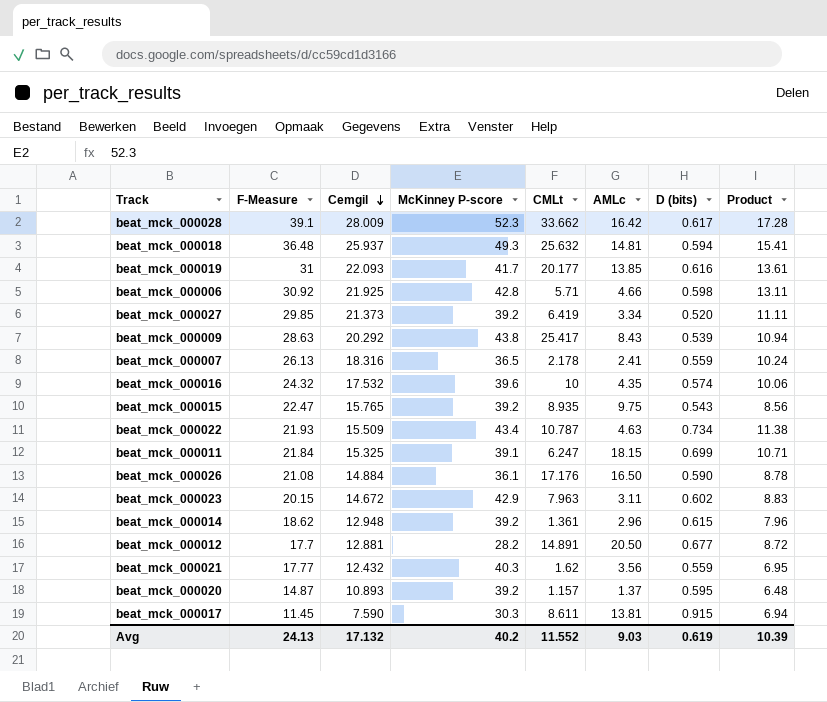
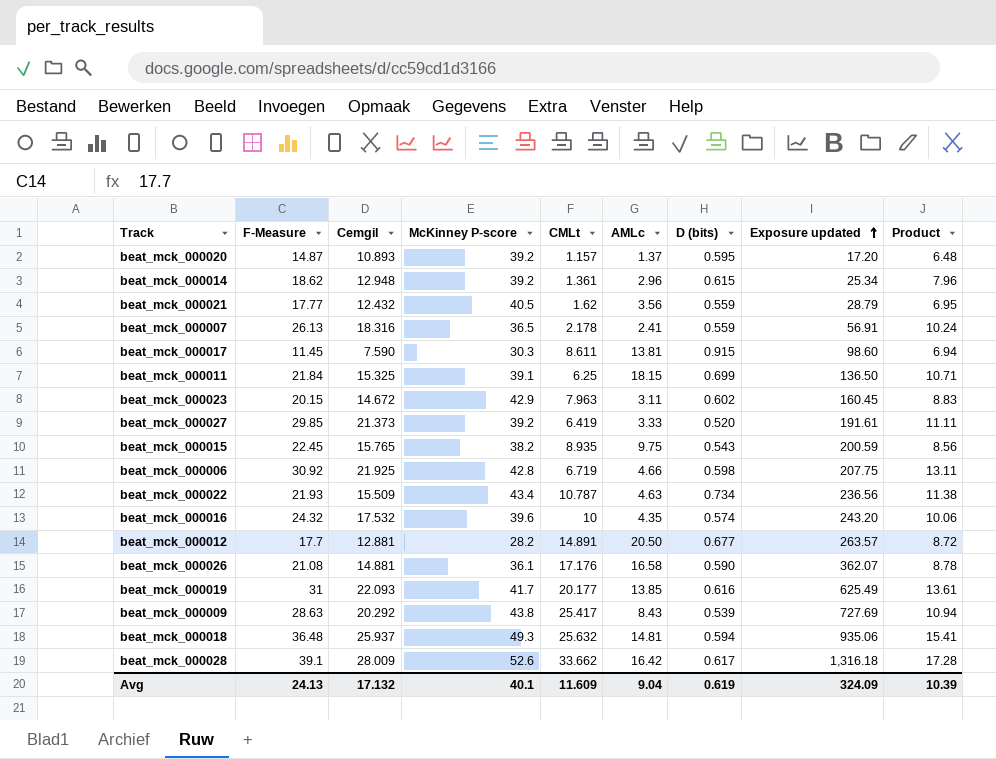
row order: Cemgil descending -> Exposure updated ascending
column Exposure updated | formula: none -> [F-Measure] * [CMLt]
beat_mck_000021 | McKinney P-score: 40.3 -> 40.5
beat_mck_000011 | CMLt: 6.247 -> 6.25
beat_mck_000027 | AMLc: 3.34 -> 3.33
beat_mck_000015 | F-Measure: 22.47 -> 22.45
beat_mck_000015 | McKinney P-score: 39.2 -> 38.2
beat_mck_000006 | CMLt: 5.71 -> 6.719
beat_mck_000026 | Cemgil: 14.884 -> 14.881
beat_mck_000026 | AMLc: 16.50 -> 16.58
beat_mck_000028 | McKinney P-score: 52.3 -> 52.6
Avg | McKinney P-score: 40.2 -> 40.1
Avg | CMLt: 11.552 -> 11.609
Avg | AMLc: 9.03 -> 9.04

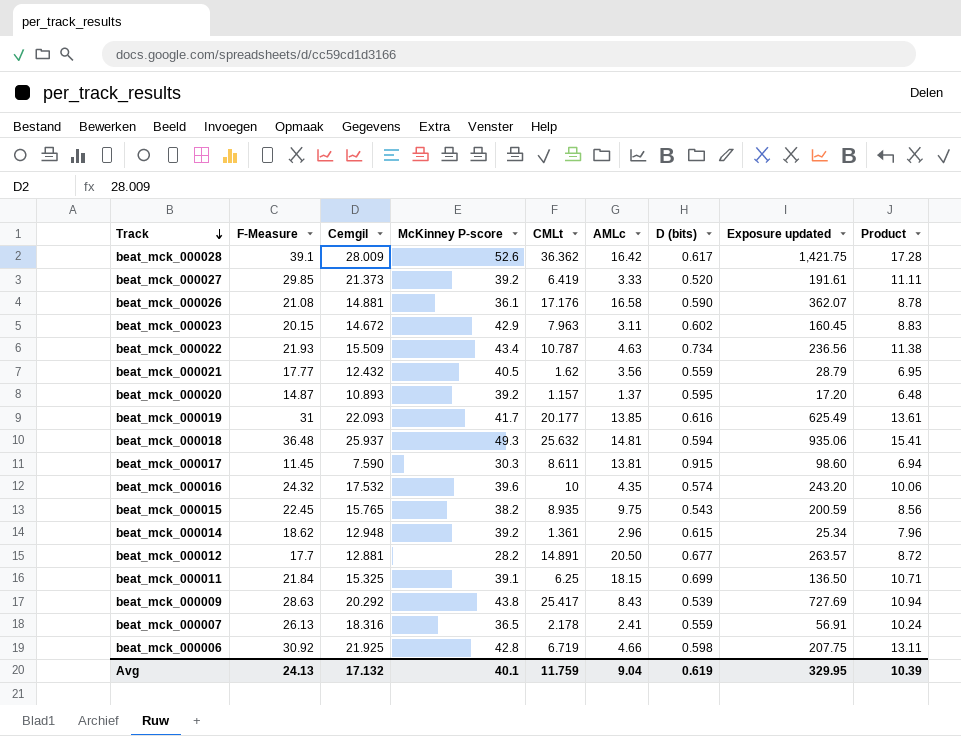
row order: Exposure updated ascending -> Track descending
beat_mck_000028 | CMLt: 33.662 -> 36.362
beat_mck_000028 | Exposure updated: 1,316.18 -> 1,421.75
Avg | CMLt: 11.609 -> 11.759
Avg | Exposure updated: 324.09 -> 329.95

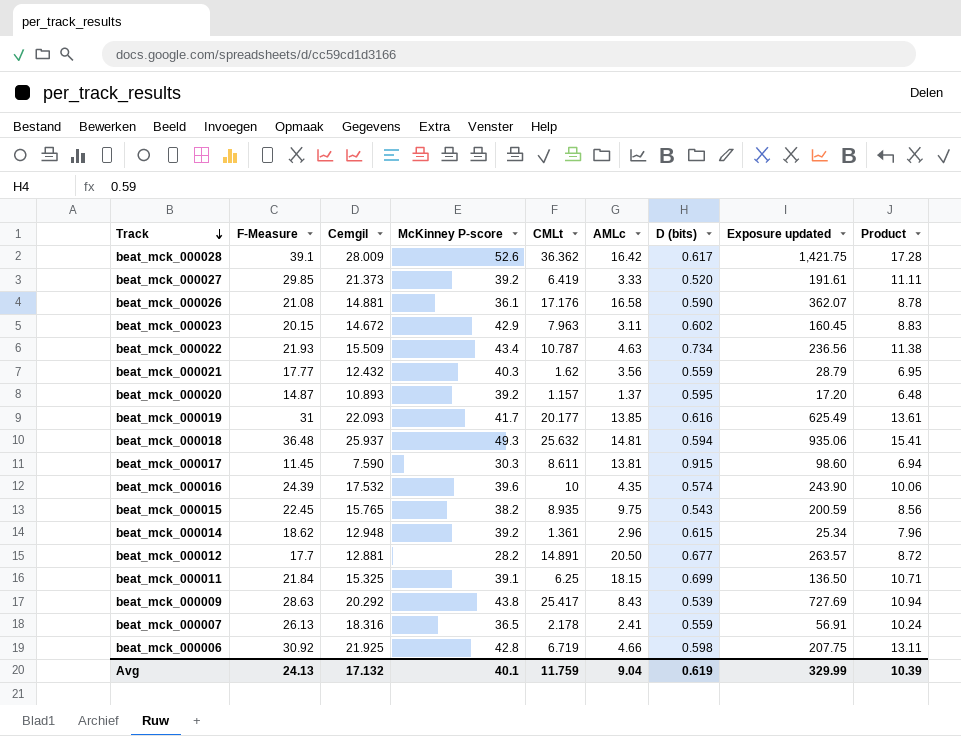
beat_mck_000021 | McKinney P-score: 40.5 -> 40.3
beat_mck_000016 | F-Measure: 24.32 -> 24.39
beat_mck_000016 | Exposure updated: 243.20 -> 243.90
Avg | Exposure updated: 329.95 -> 329.99

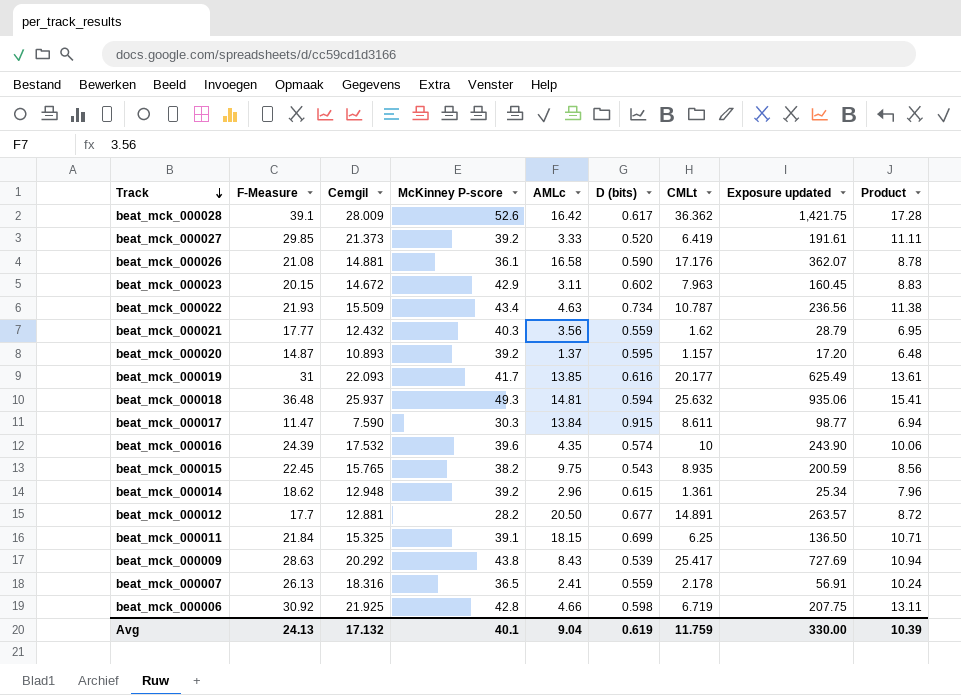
column CMLt | position: 5 -> 7
beat_mck_000017 | F-Measure: 11.45 -> 11.47
beat_mck_000017 | AMLc: 13.81 -> 13.84
beat_mck_000017 | Exposure updated: 98.60 -> 98.77
Avg | Exposure updated: 329.99 -> 330.00

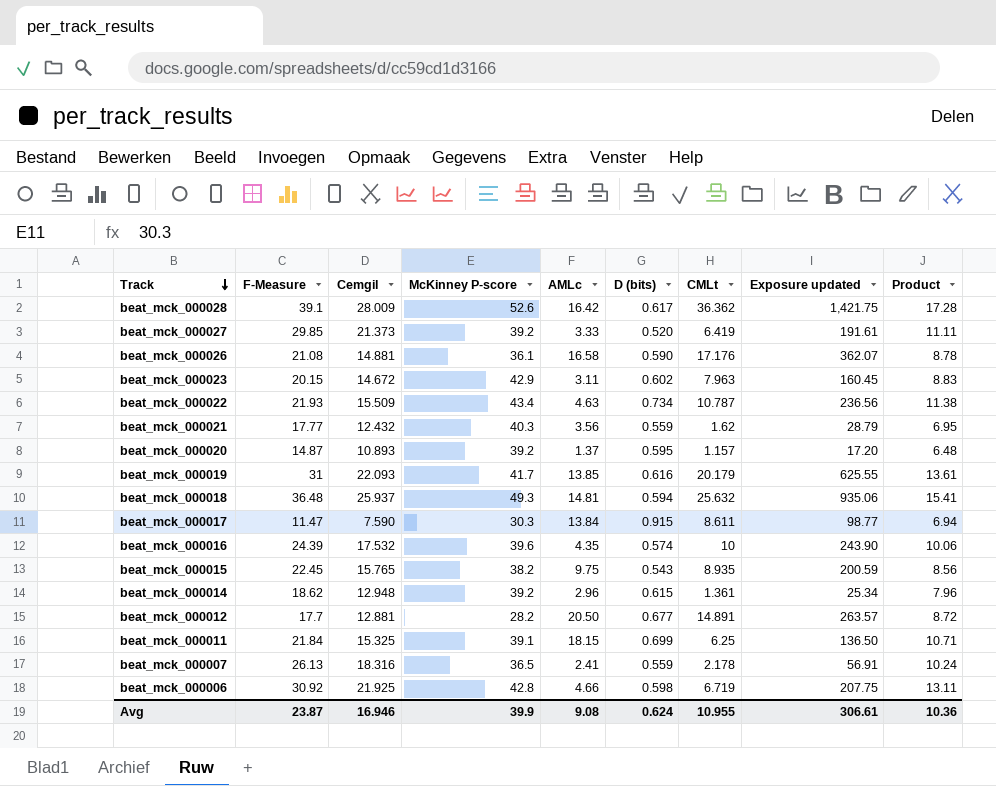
row beat_mck_000009: 28.63 | 20.292 | 43.8 | 8.43 | 0.539 | 25.417 | 727.69 | 10.94 -> none
beat_mck_000019 | CMLt: 20.177 -> 20.179
beat_mck_000019 | Exposure updated: 625.49 -> 625.55
Avg | F-Measure: 24.13 -> 23.87
Avg | Cemgil: 17.132 -> 16.946
Avg | McKinney P-score: 40.1 -> 39.9
Avg | AMLc: 9.04 -> 9.08
Avg | D (bits): 0.619 -> 0.624
Avg | CMLt: 11.759 -> 10.955
Avg | Exposure updated: 330.00 -> 306.61
Avg | Product: 10.39 -> 10.36

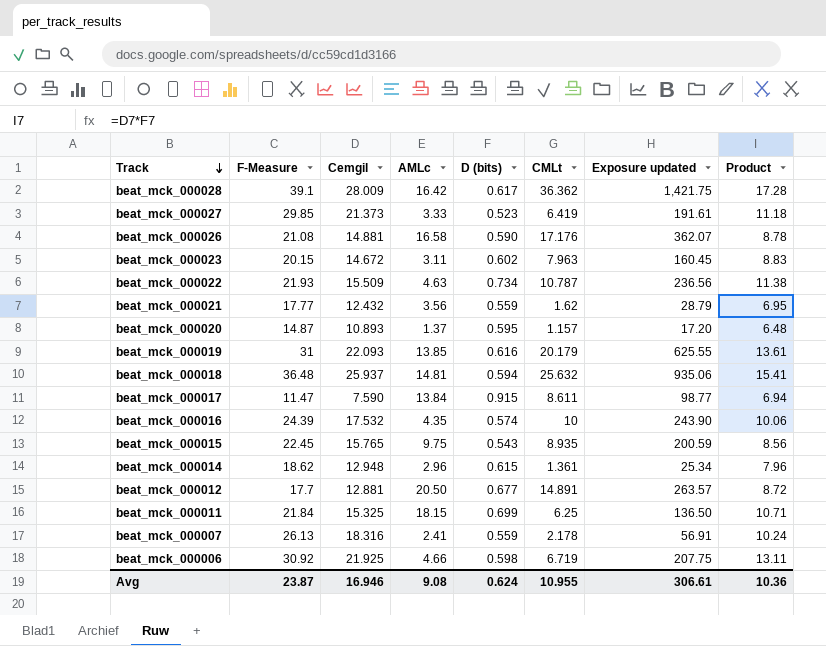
column McKinney P-score | position: 4 -> none
beat_mck_000027 | D (bits): 0.520 -> 0.523
beat_mck_000027 | Product: 11.11 -> 11.18

